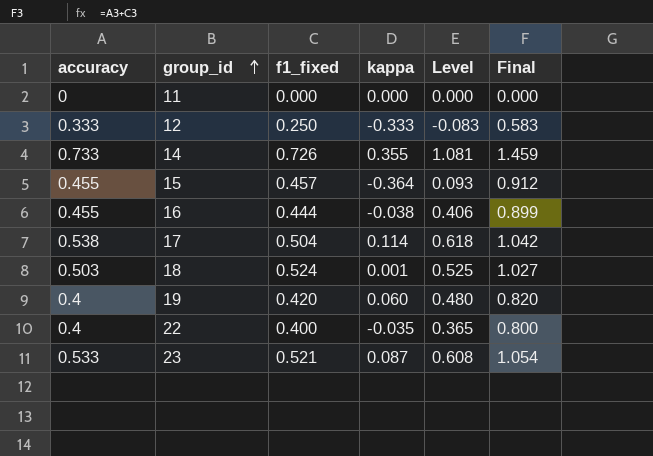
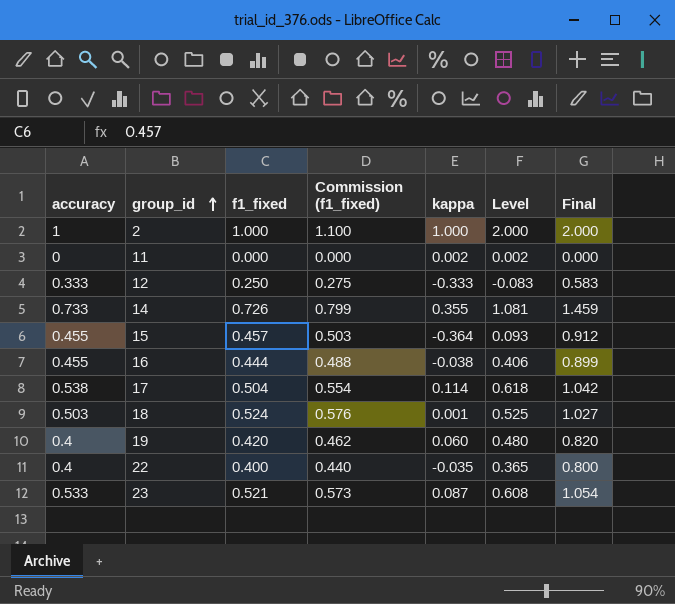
column Commission (f1_fixed) | formula: none -> [f1_fixed] * 1.1
row 2: none -> 1 | 1.000 | 1.100 | 1.000 | 2.000 | 2.000
11 | kappa: 0.000 -> 0.002
11 | Level: 0.000 -> 0.002

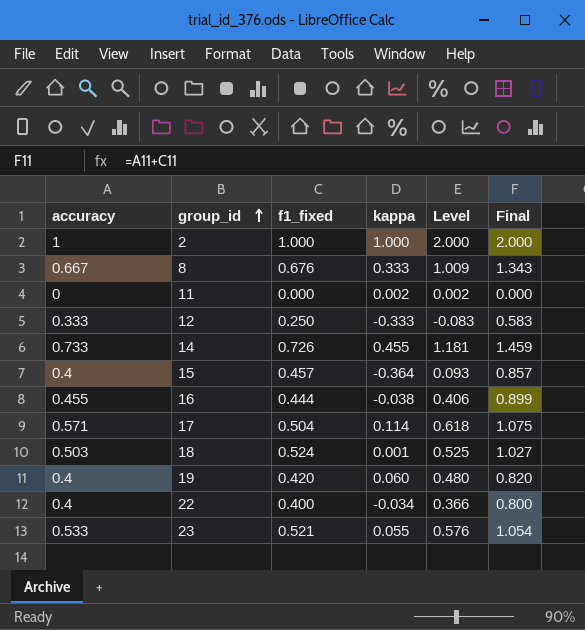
column Commission (f1_fixed) | formula: [f1_fixed] * 1.1 -> none
row 8: none -> 0.667 | 0.676 | 0.333 | 1.009 | 1.343
14 | kappa: 0.355 -> 0.455
14 | Level: 1.081 -> 1.181
15 | accuracy: 0.455 -> 0.4
15 | Final: 0.912 -> 0.857
17 | accuracy: 0.538 -> 0.571
17 | Final: 1.042 -> 1.075
22 | kappa: -0.035 -> -0.034
22 | Level: 0.365 -> 0.366
23 | kappa: 0.087 -> 0.055
23 | Level: 0.608 -> 0.576

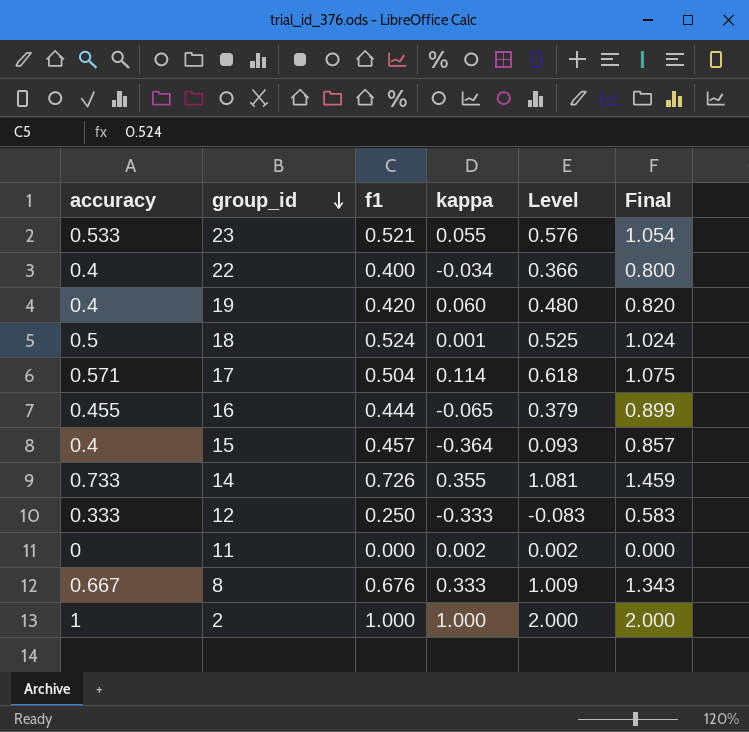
row order: group_id ascending -> group_id descending
column name: f1_fixed -> f1
18 | accuracy: 0.503 -> 0.5
18 | Final: 1.027 -> 1.024
16 | kappa: -0.038 -> -0.065
16 | Level: 0.406 -> 0.379
14 | kappa: 0.455 -> 0.355
14 | Level: 1.181 -> 1.081

